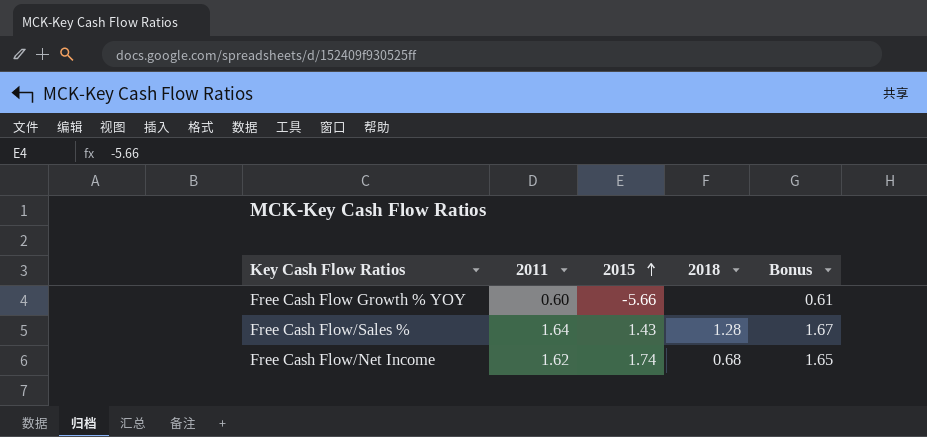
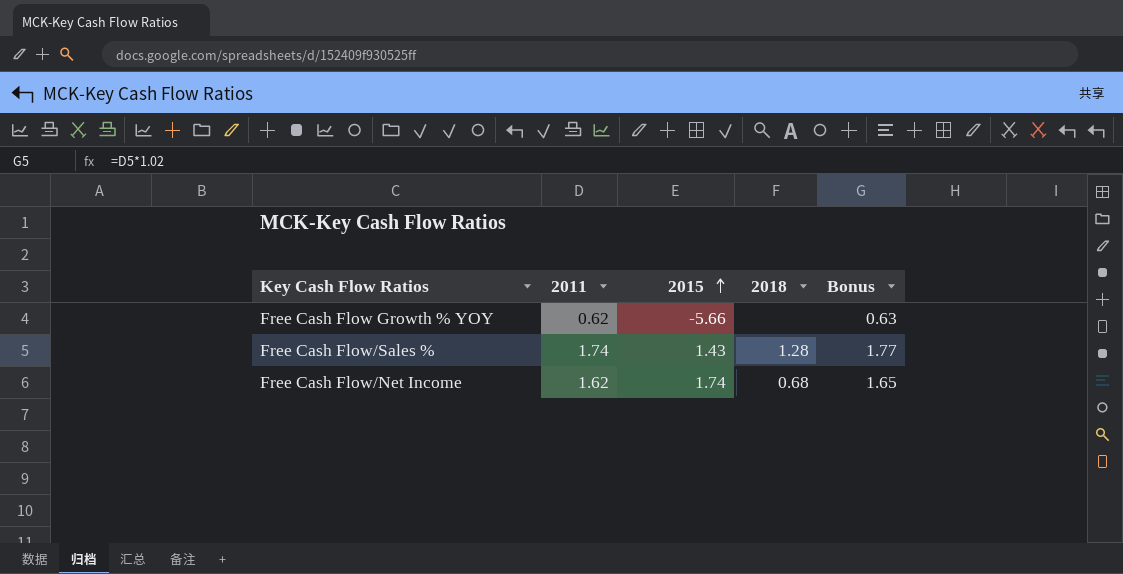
Free Cash Flow Growth % YOY | 2011: 0.60 -> 0.62
Free Cash Flow Growth % YOY | Bonus: 0.61 -> 0.63
Free Cash Flow/Sales % | 2011: 1.64 -> 1.74
Free Cash Flow/Sales % | Bonus: 1.67 -> 1.77

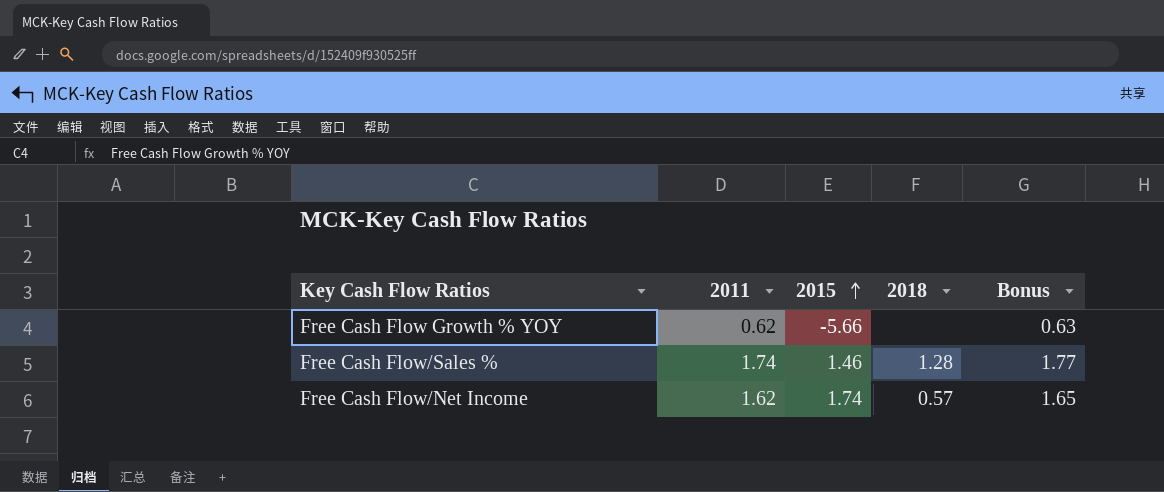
Free Cash Flow/Sales % | 2015: 1.43 -> 1.46
Free Cash Flow/Net Income | 2018: 0.68 -> 0.57

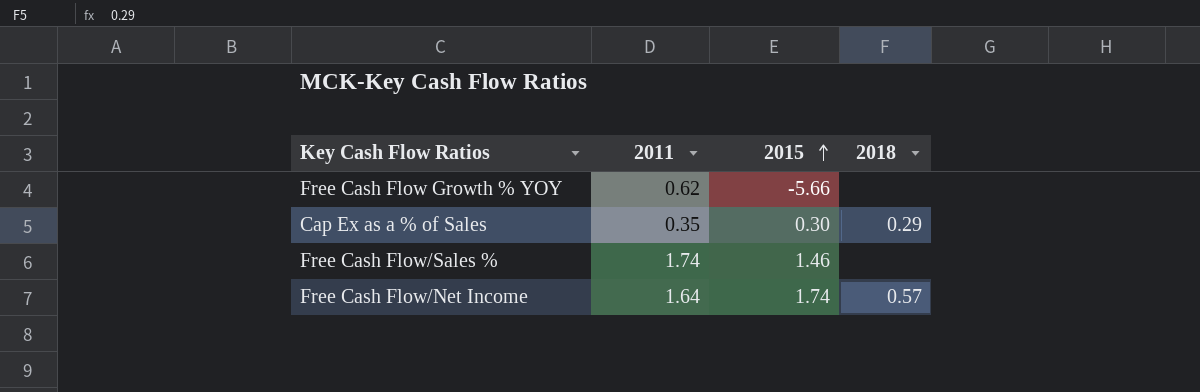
column Bonus | formula: [2011] * 1.02 -> none
row Cap Ex as a % of Sales: none -> 0.35 | 0.30 | 0.29
Free Cash Flow/Sales % | 2018: 1.28 -> none
Free Cash Flow/Net Income | 2011: 1.62 -> 1.64

